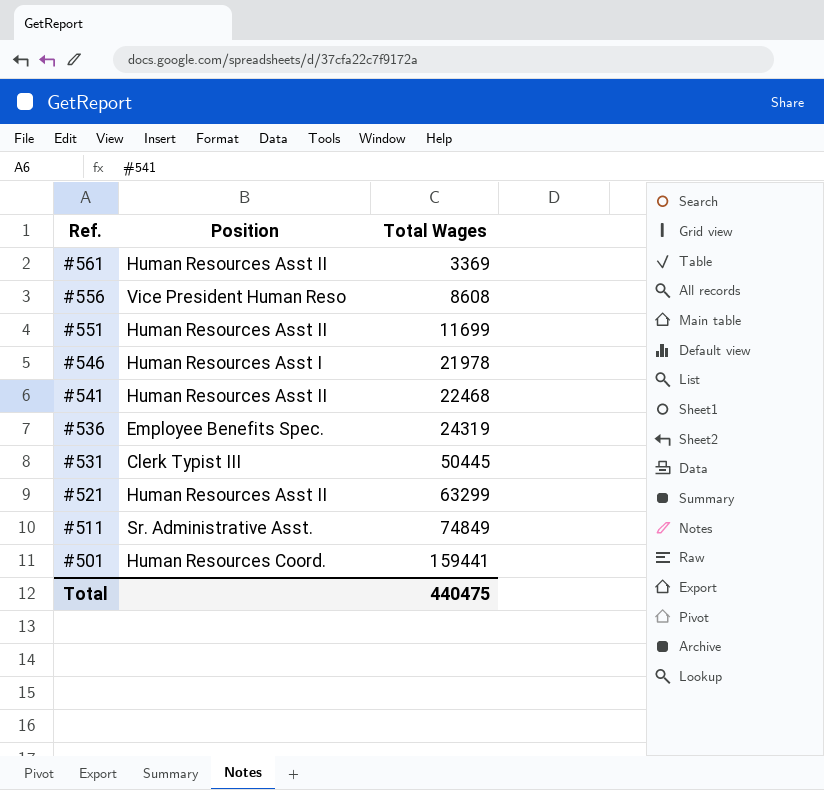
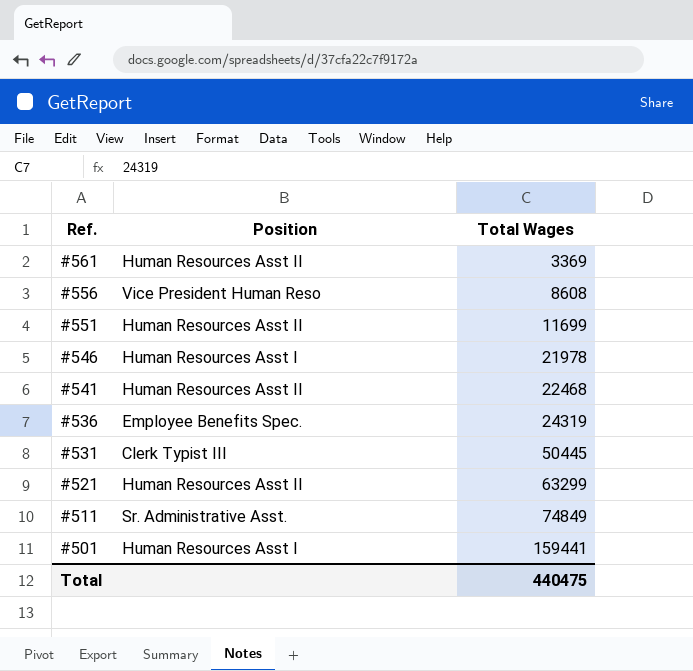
#501 | Position: Human Resources Coord. -> Human Resources Asst I

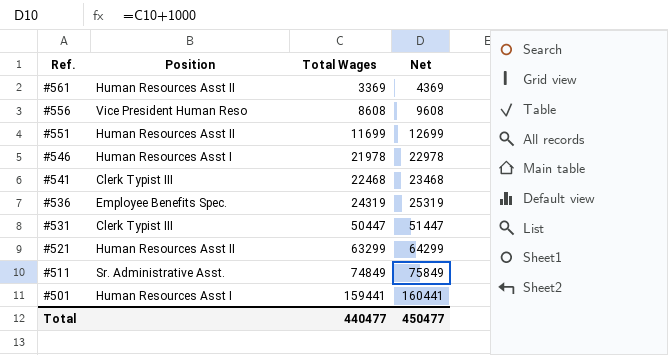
column Net | formula: none -> [Total Wages] + 1000
#541 | Position: Human Resources Asst II -> Clerk Typist III
#531 | Total Wages: 50445 -> 50447
Total | Total Wages: 440475 -> 440477

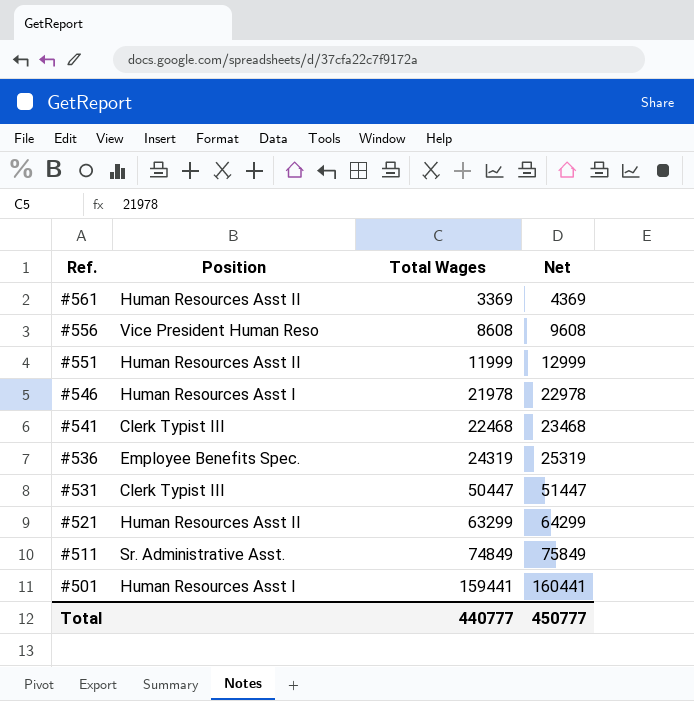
#551 | Total Wages: 11699 -> 11999
#551 | Net: 12699 -> 12999
Total | Total Wages: 440477 -> 440777
Total | Net: 450477 -> 450777

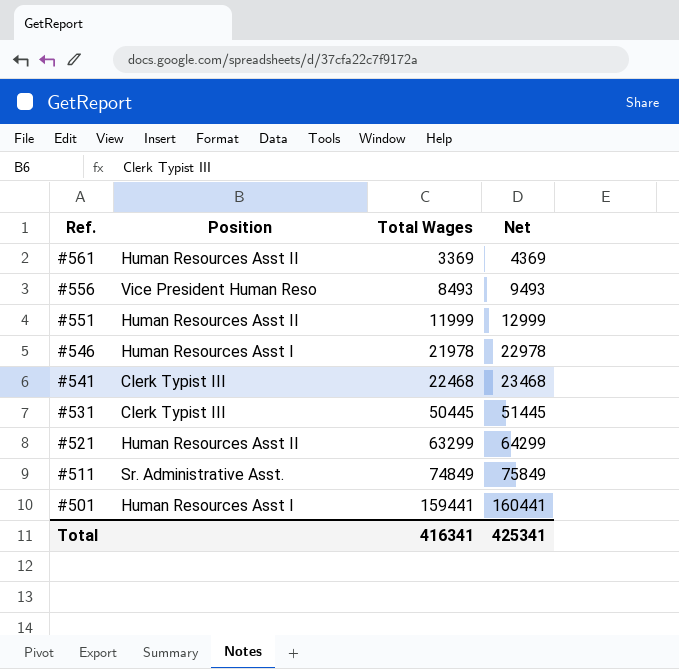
row #536: Employee Benefits Spec. | 24319 | 25319 -> none
#556 | Total Wages: 8608 -> 8493
#556 | Net: 9608 -> 9493
#531 | Total Wages: 50447 -> 50445
#531 | Net: 51447 -> 51445
Total | Total Wages: 440777 -> 416341
Total | Net: 450777 -> 425341

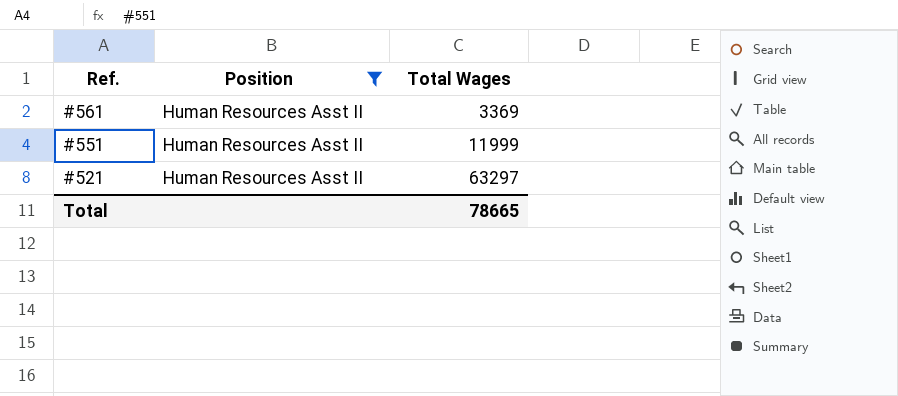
filter: none -> Position = Human Resources Asst II
column Net | formula: [Total Wages] + 1000 -> none
#521 | Total Wages: 63299 -> 63297
Total | Total Wages: 416341 -> 78665

